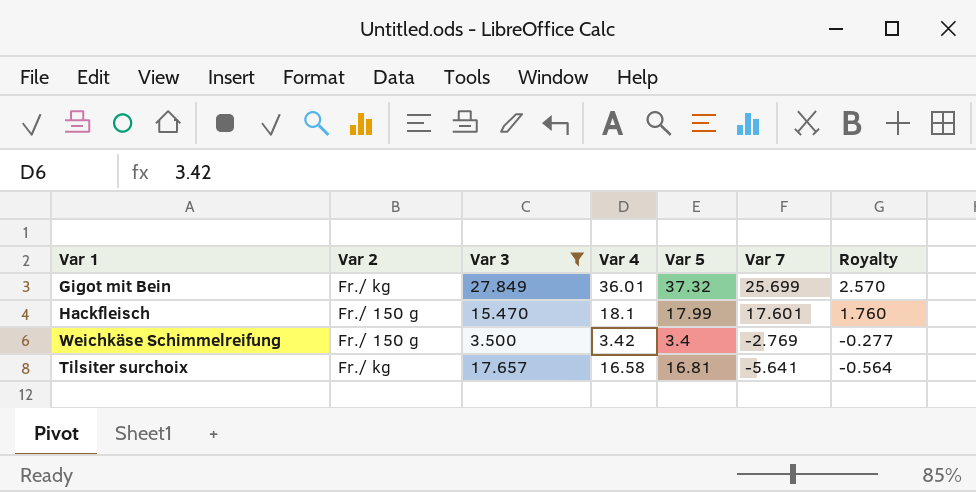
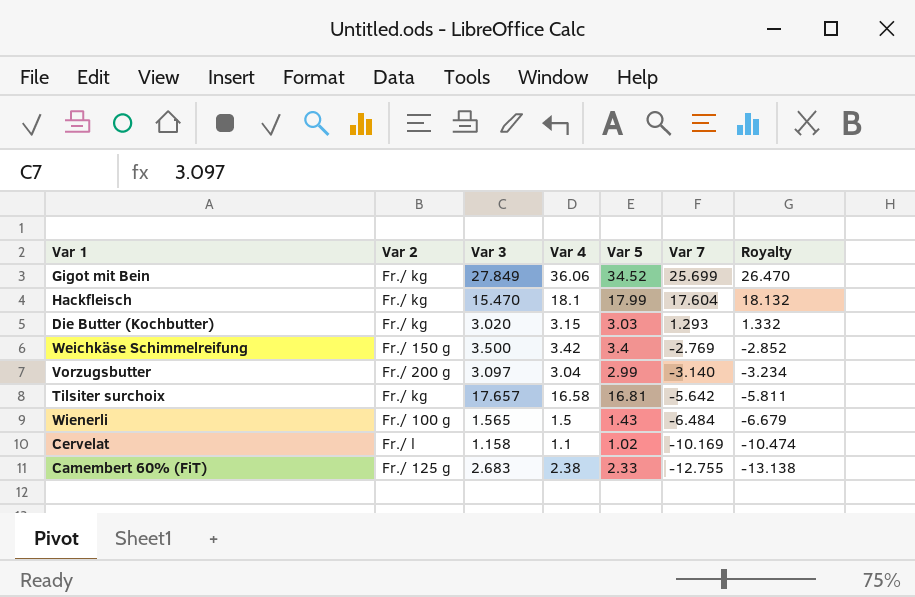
filter: Var 3 >= 3.500 -> none
column Royalty | formula: [Var 7] * 0.1 -> [Var 7] * 1.03
Gigot mit Bein | Var 4: 36.01 -> 36.06
Gigot mit Bein | Var 5: 37.32 -> 34.52
Hackfleisch | Var 2: Fr./ 150 g -> Fr./ kg
Hackfleisch | Var 7: 17.601 -> 17.604
Tilsiter surchoix | Var 7: -5.641 -> -5.642

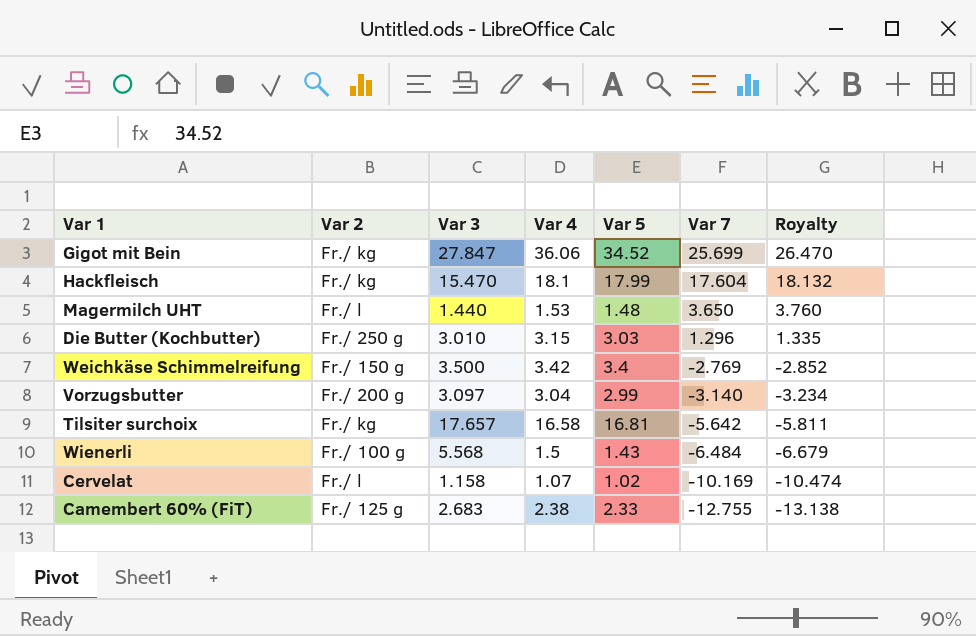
Gigot mit Bein | Var 3: 27.849 -> 27.847
row Magermilch UHT: none -> Fr./ l | 1.440 | 1.53 | 1.48 | 3.650 | 3.760
Die Butter (Kochbutter) | Var 2: Fr./ kg -> Fr./ 250 g
Die Butter (Kochbutter) | Var 3: 3.020 -> 3.010
Die Butter (Kochbutter) | Var 7: 1.293 -> 1.296
Die Butter (Kochbutter) | Royalty: 1.332 -> 1.335
Wienerli | Var 3: 1.565 -> 5.568
Cervelat | Var 4: 1.1 -> 1.07

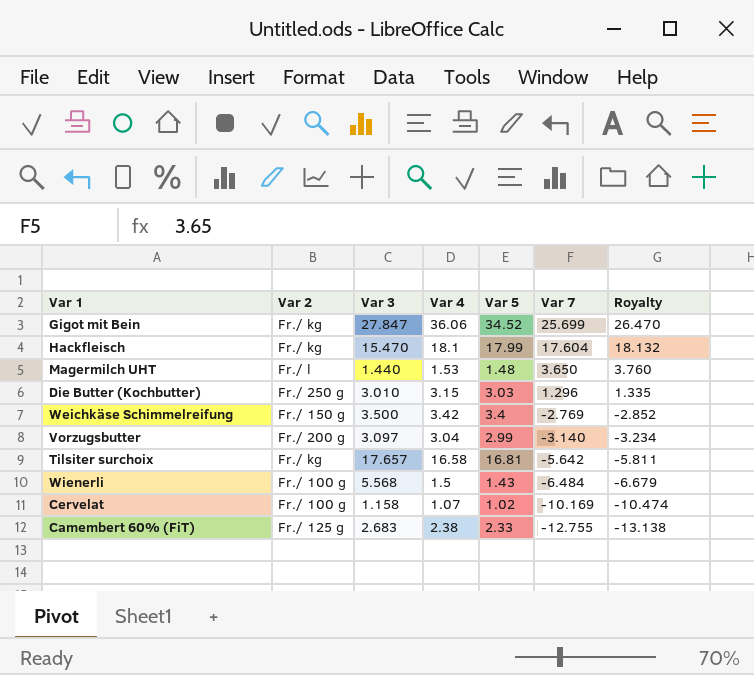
Cervelat | Var 2: Fr./ l -> Fr./ 100 g

